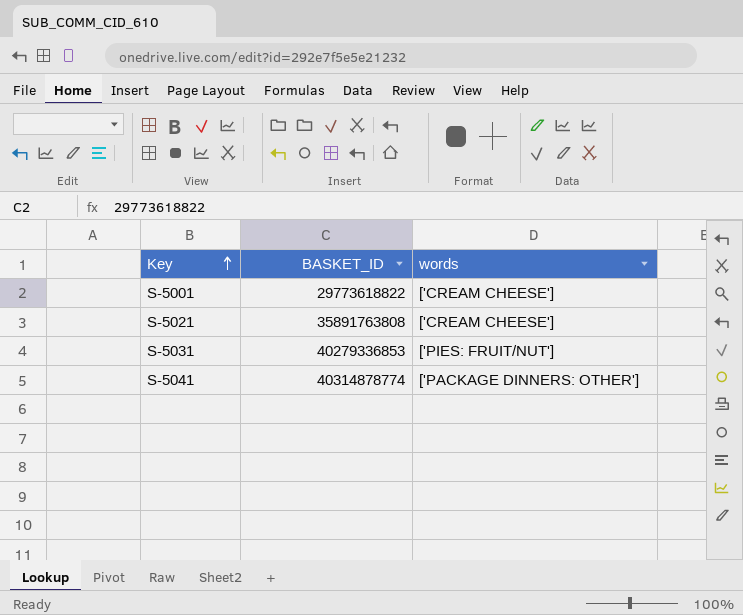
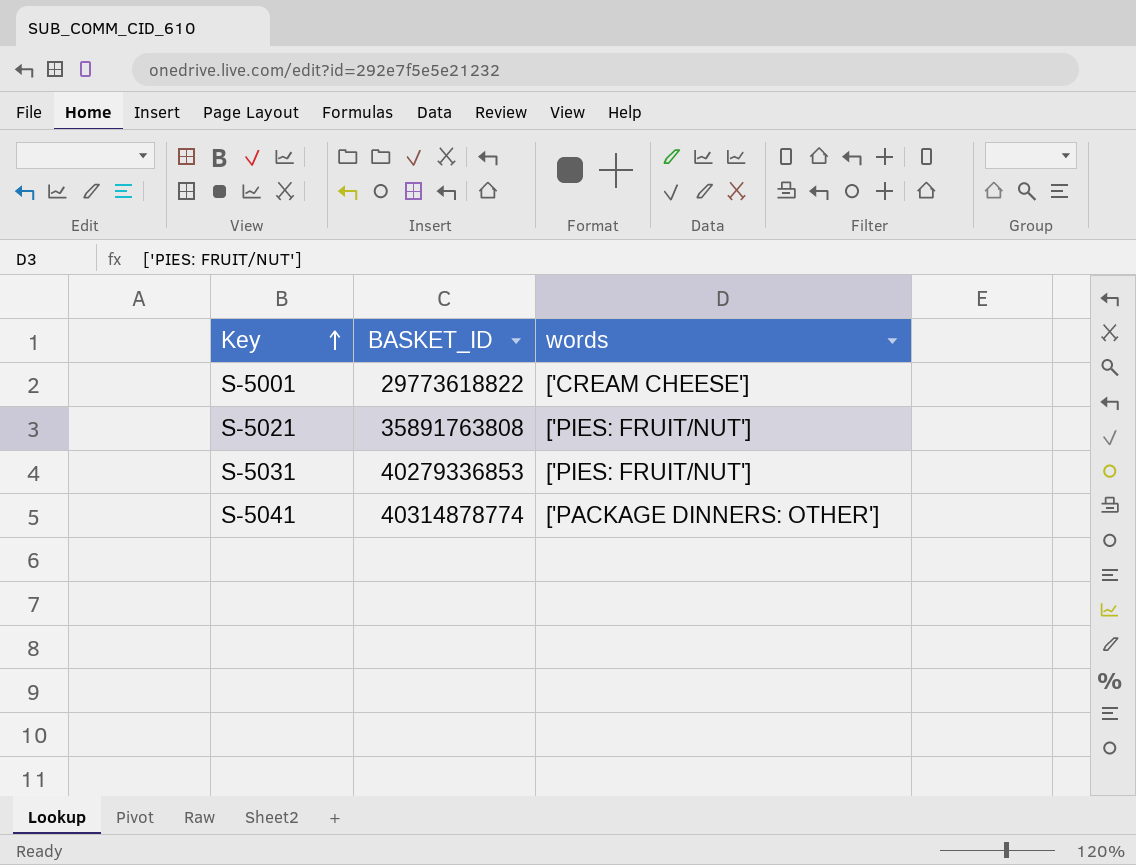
S-5021 | words: ['CREAM CHEESE'] -> ['PIES: FRUIT/NUT']

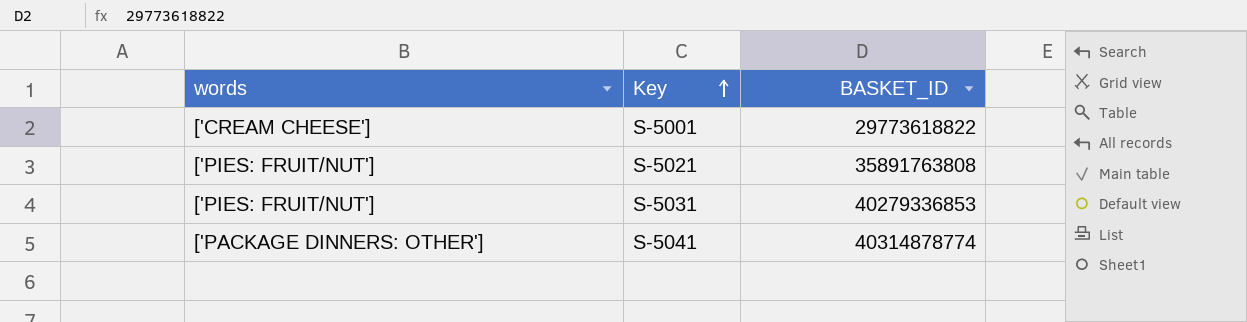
column words | position: 3 -> 1

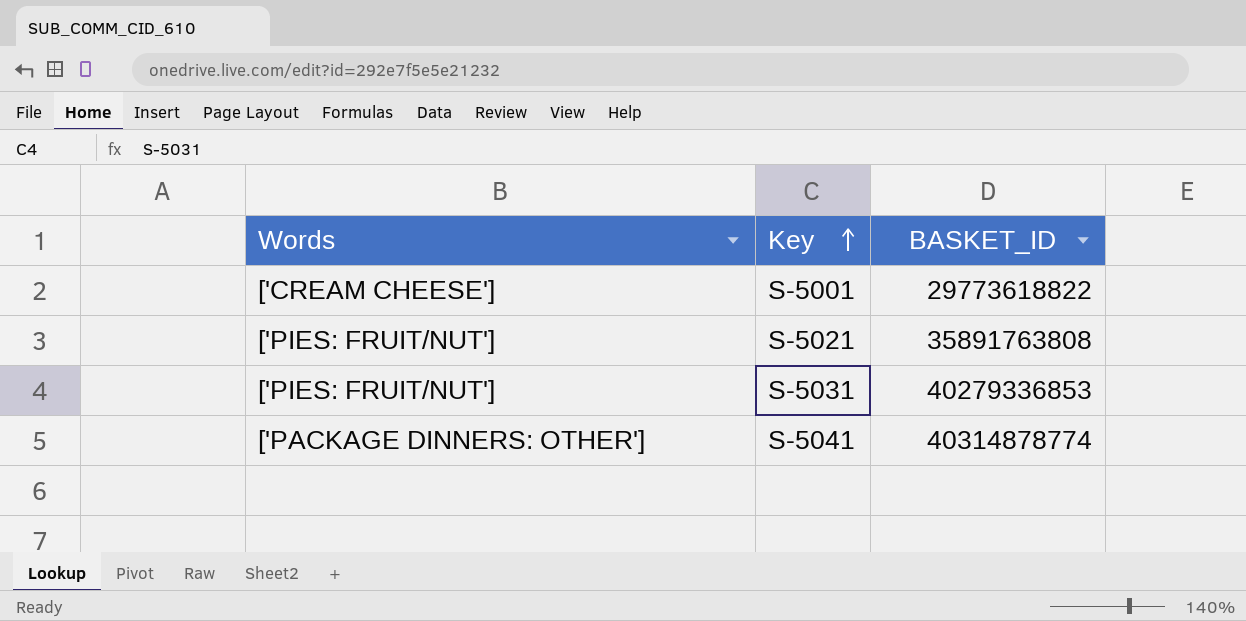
column name: words -> Words

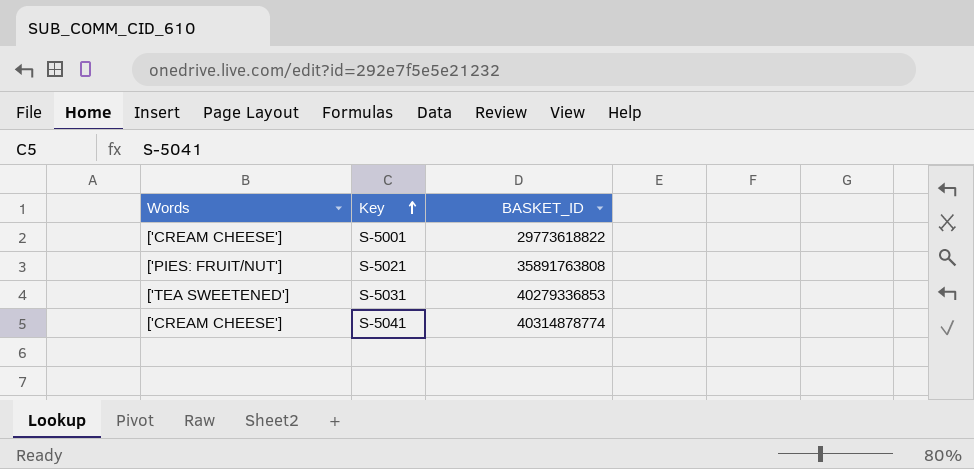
S-5031 | Words: ['PIES: FRUIT/NUT'] -> ['TEA SWEETENED']
S-5041 | Words: ['PACKAGE DINNERS: OTHER'] -> ['CREAM CHEESE']

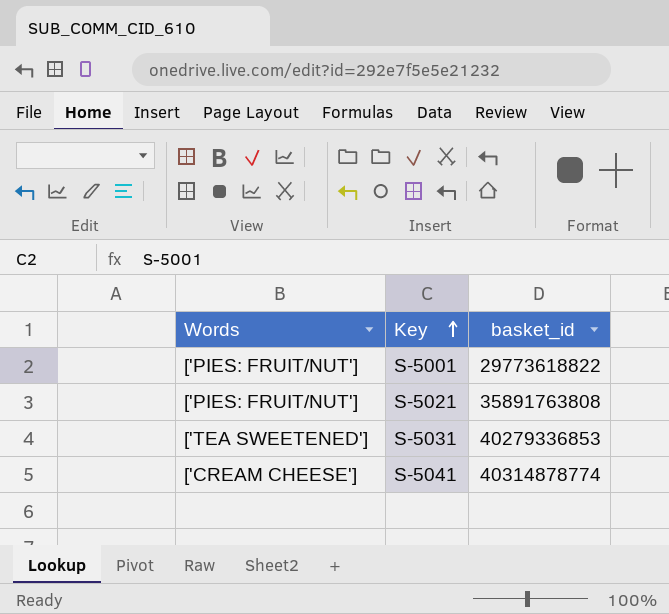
column name: BASKET_ID -> basket_id
S-5001 | Words: ['CREAM CHEESE'] -> ['PIES: FRUIT/NUT']

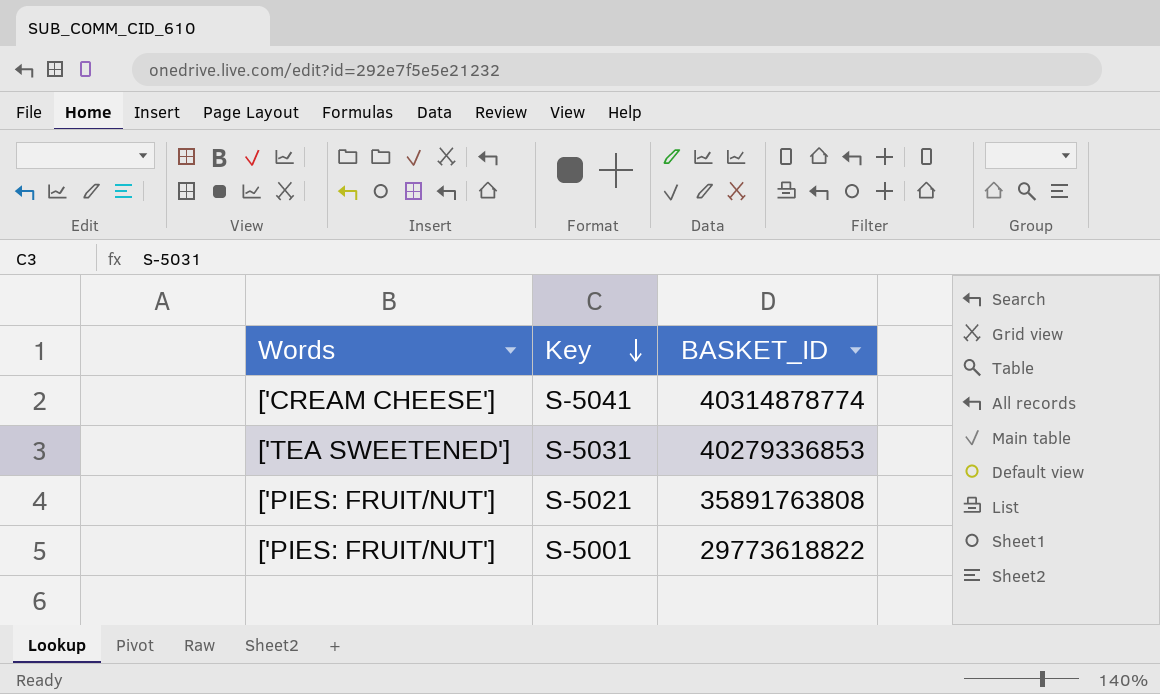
row order: Key ascending -> Key descending
column name: basket_id -> BASKET_ID

